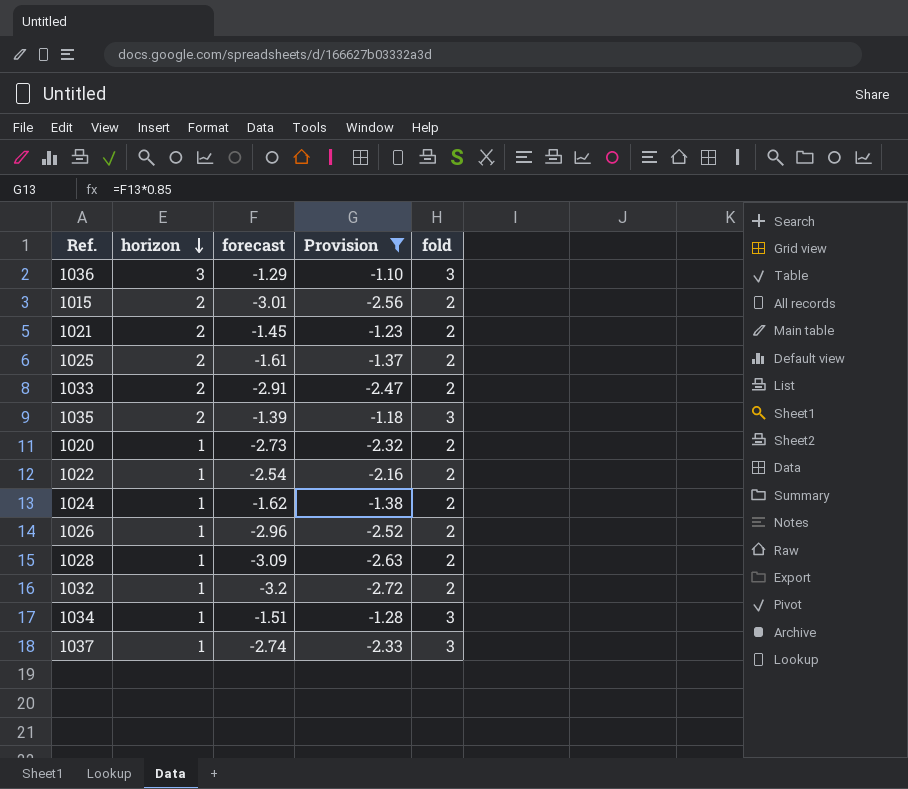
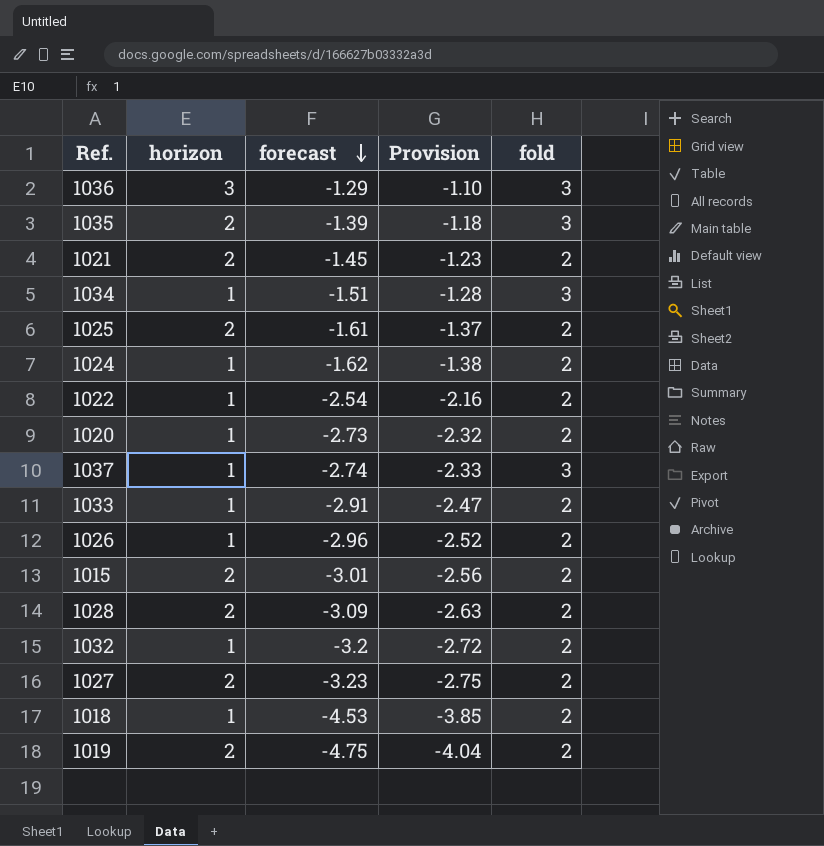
filter: Provision >= -2.72 -> none
row order: horizon descending -> forecast descending
1033 | horizon: 2 -> 1
1028 | horizon: 1 -> 2

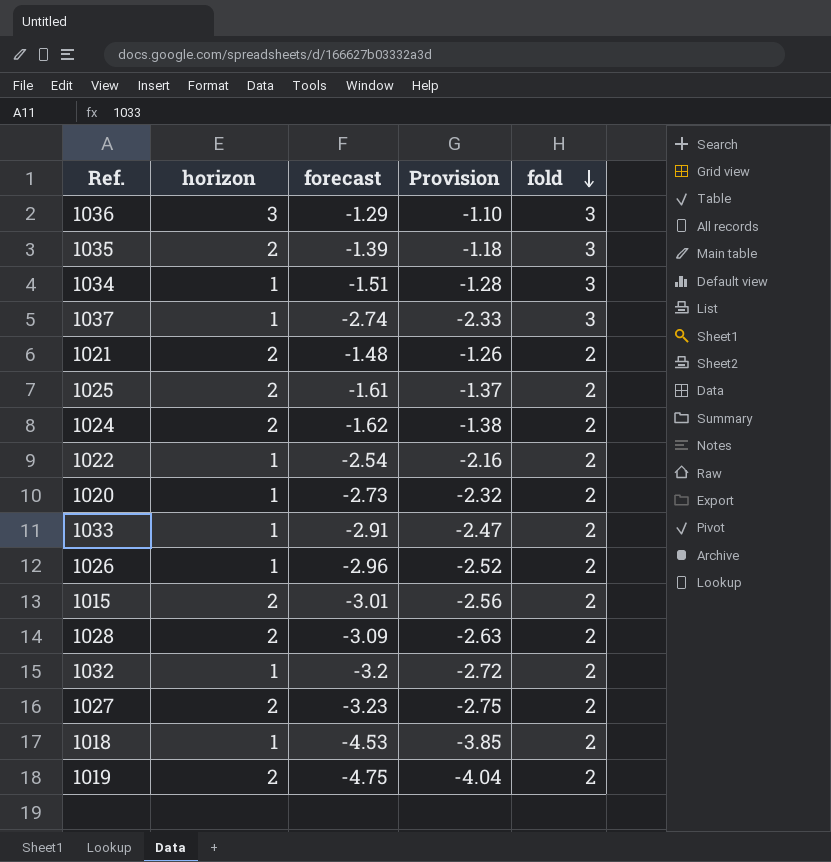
row order: forecast descending -> fold descending
1021 | forecast: -1.45 -> -1.48
1021 | Provision: -1.23 -> -1.26
1024 | horizon: 1 -> 2

